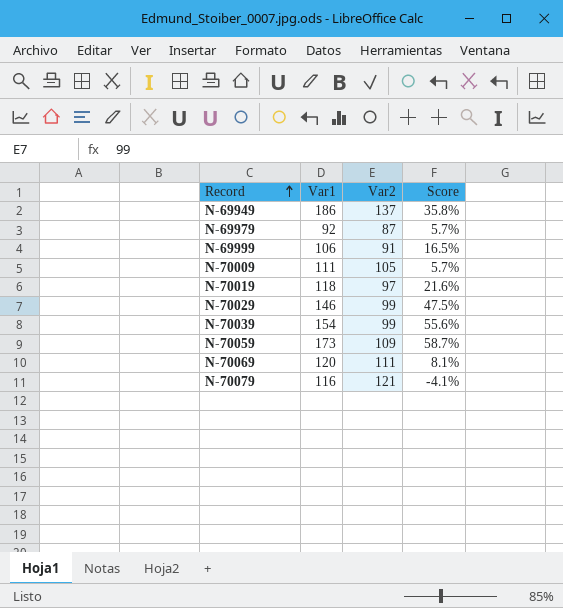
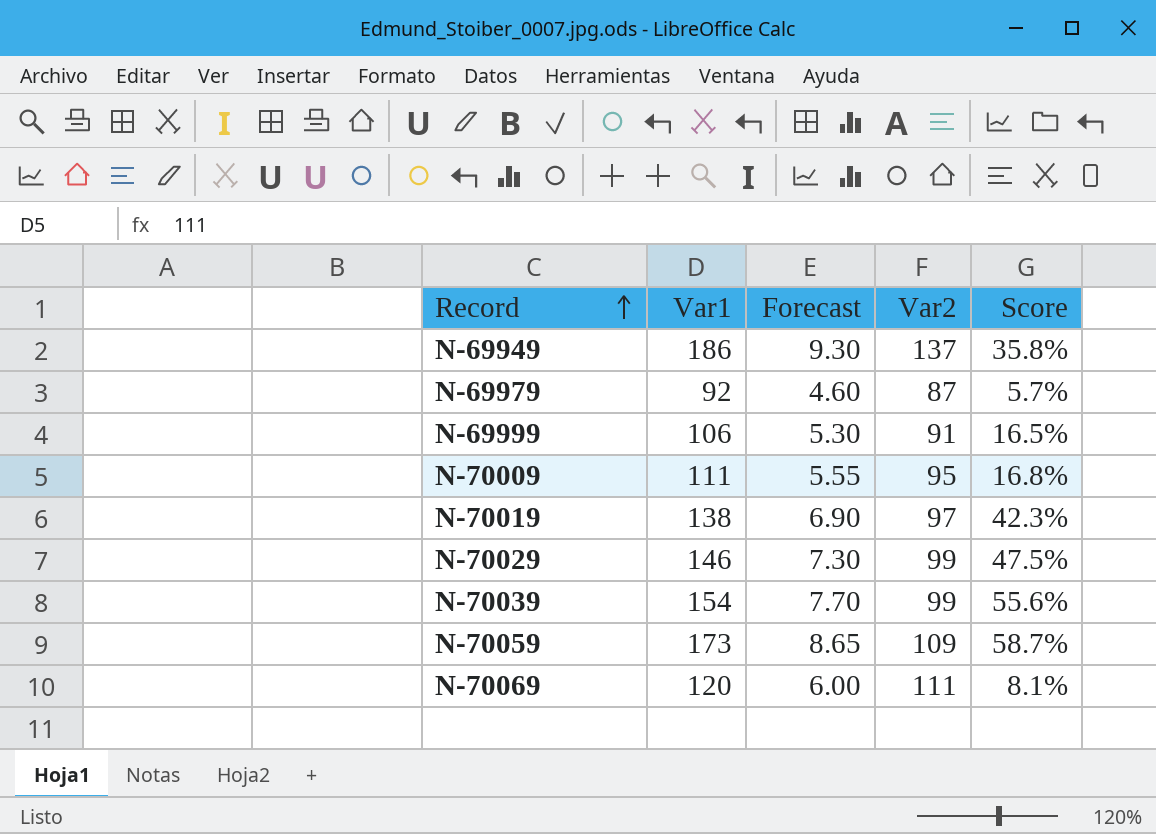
column Forecast | formula: none -> [Var1] * 0.05
row N-70079: 116 | 121 | -4.1% -> none
N-70009 | Var2: 105 -> 95
N-70009 | Score: 5.7% -> 16.8%
N-70019 | Var1: 118 -> 138
N-70019 | Score: 21.6% -> 42.3%

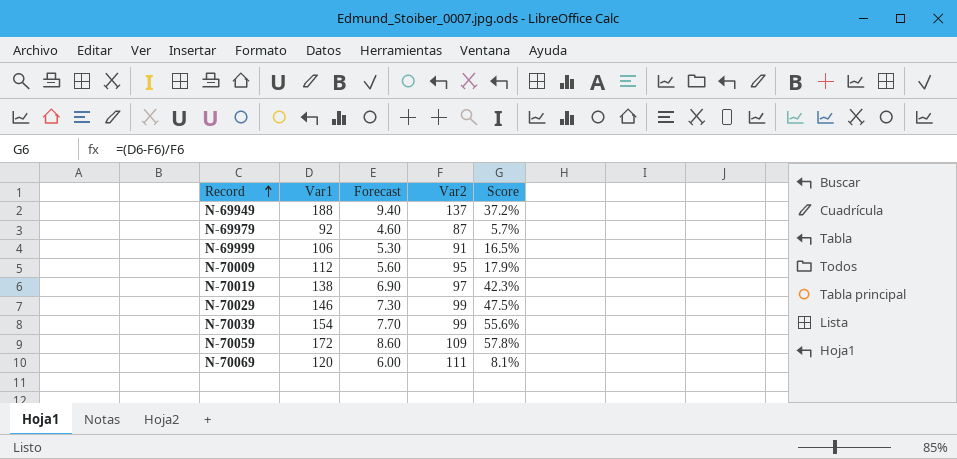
N-69949 | Var1: 186 -> 188
N-69949 | Forecast: 9.30 -> 9.40
N-69949 | Score: 35.8% -> 37.2%
N-70009 | Var1: 111 -> 112
N-70009 | Forecast: 5.55 -> 5.60
N-70009 | Score: 16.8% -> 17.9%
N-70059 | Var1: 173 -> 172
N-70059 | Forecast: 8.65 -> 8.60
N-70059 | Score: 58.7% -> 57.8%

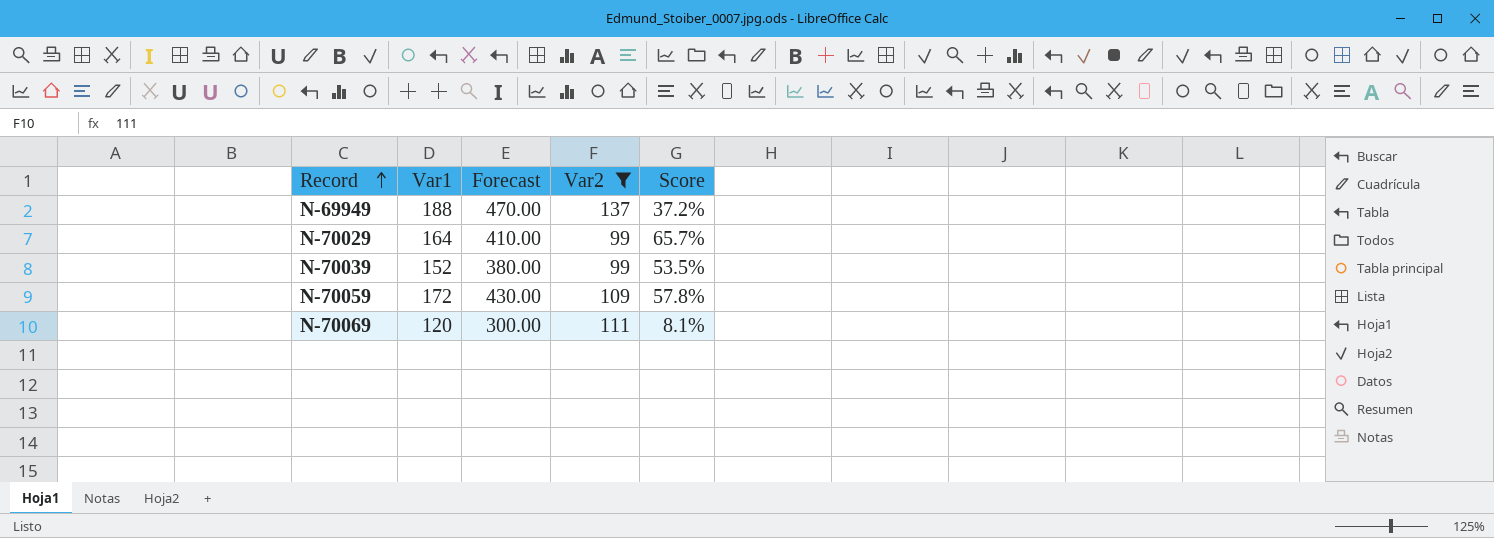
filter: none -> Var2 >= 99
column Forecast | formula: [Var1] * 0.05 -> [Var1] * 2.5
N-70029 | Var1: 146 -> 164
N-70029 | Score: 47.5% -> 65.7%
N-70039 | Var1: 154 -> 152
N-70039 | Score: 55.6% -> 53.5%

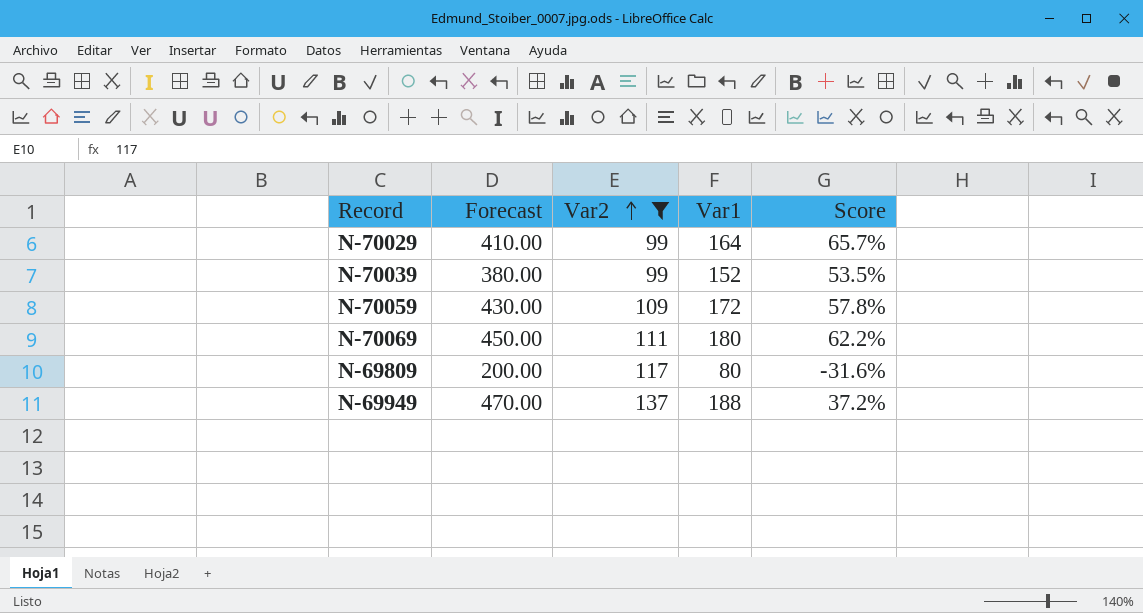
row order: Record ascending -> Var2 ascending
column Var1 | position: 2 -> 4
N-70069 | Forecast: 300.00 -> 450.00
N-70069 | Var1: 120 -> 180
N-70069 | Score: 8.1% -> 62.2%
row N-69809: none -> 200.00 | 117 | 80 | -31.6%

